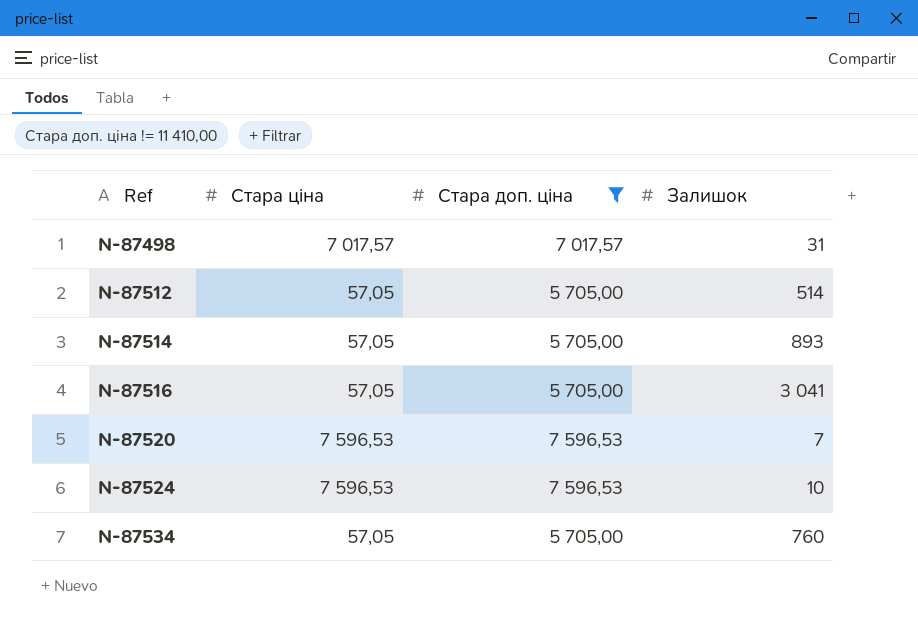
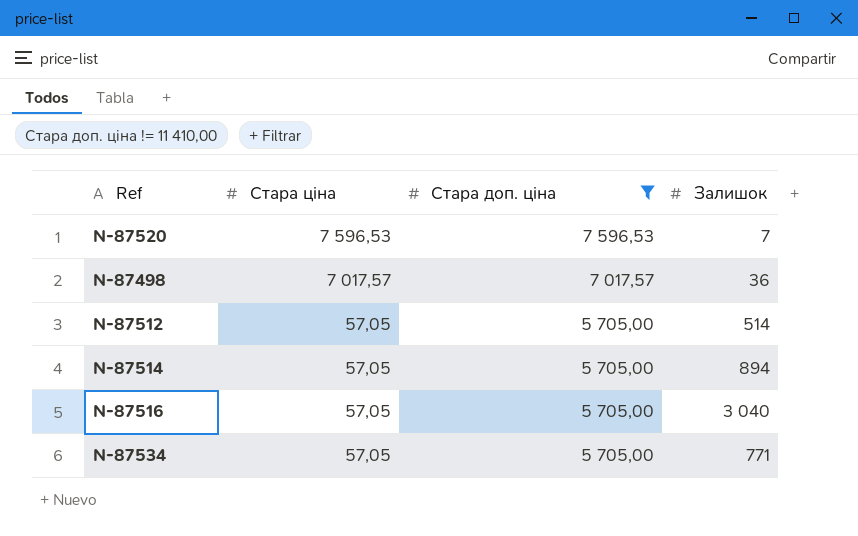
row order: Ref ascending -> Стара ціна descending
row N-87524: 7 596,53 | 7 596,53 | 10 -> none
N-87498 | Залишок: 31 -> 36
N-87514 | Залишок: 893 -> 894
N-87516 | Залишок: 3 041 -> 3 040
N-87534 | Залишок: 760 -> 771

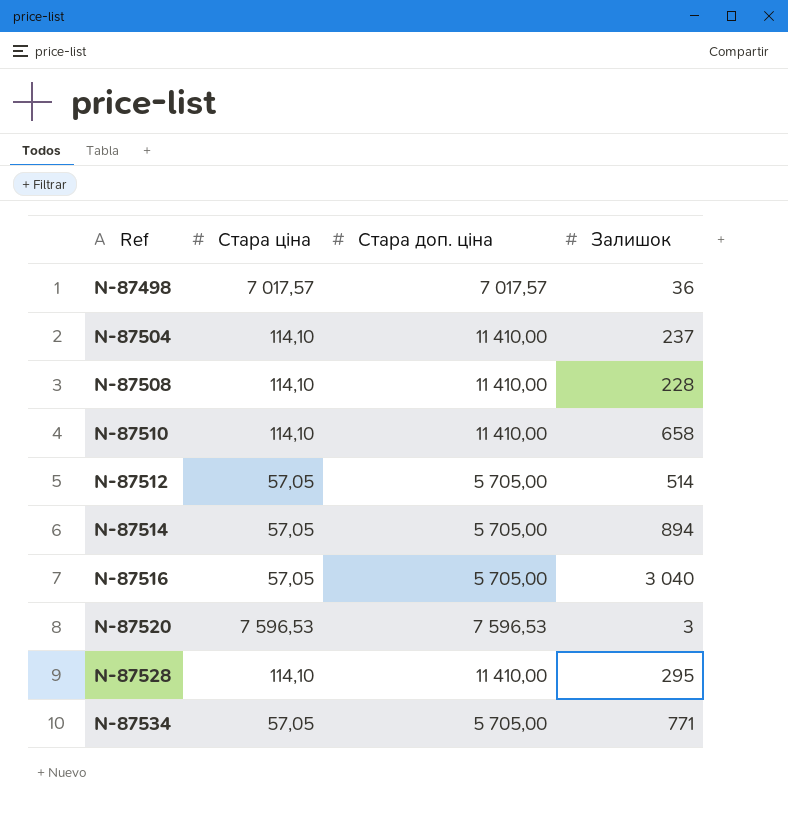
filter: Стара доп. ціна != 11 410,00 -> none
row order: Стара ціна descending -> Ref ascending
N-87520 | Залишок: 7 -> 3

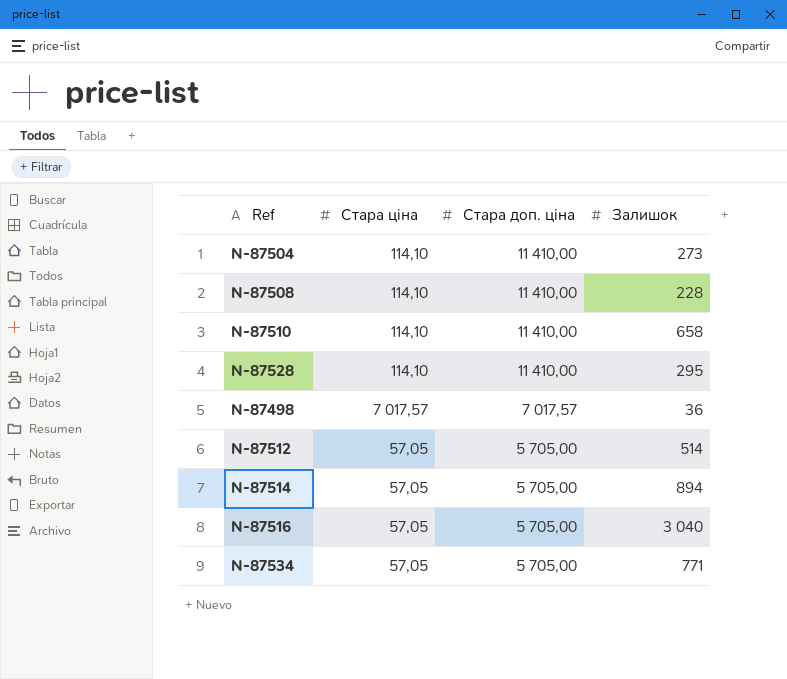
row order: Ref ascending -> Стара доп. ціна descending
row N-87520: 7 596,53 | 7 596,53 | 3 -> none
N-87504 | Залишок: 237 -> 273

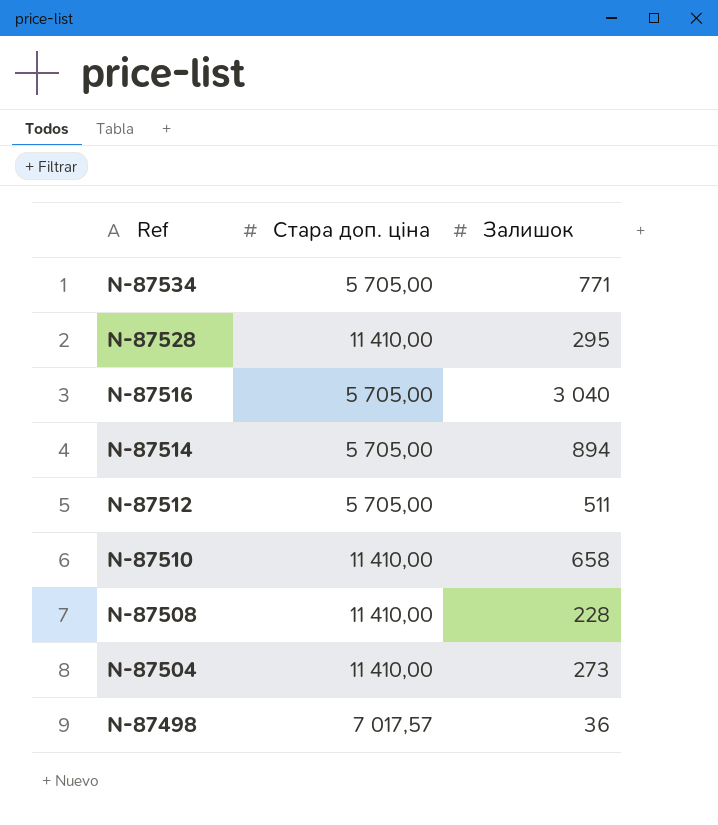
row order: Стара доп. ціна descending -> Ref descending
column Стара ціна | position: 2 -> none
N-87512 | Залишок: 514 -> 511

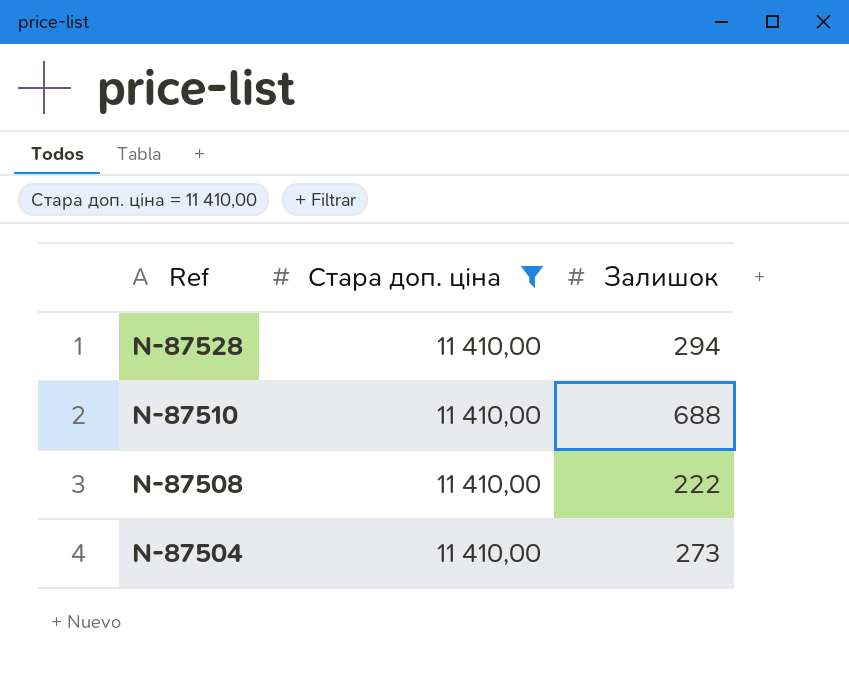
filter: none -> Стара доп. ціна = 11 410,00
N-87528 | Залишок: 295 -> 294
N-87510 | Залишок: 658 -> 688
N-87508 | Залишок: 228 -> 222

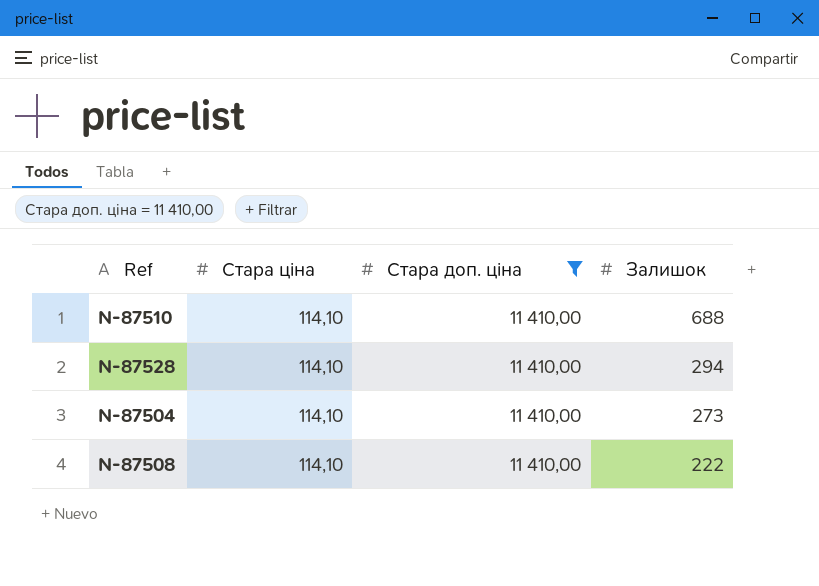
row order: Ref descending -> Залишок descending
column Стара ціна | position: none -> 2

